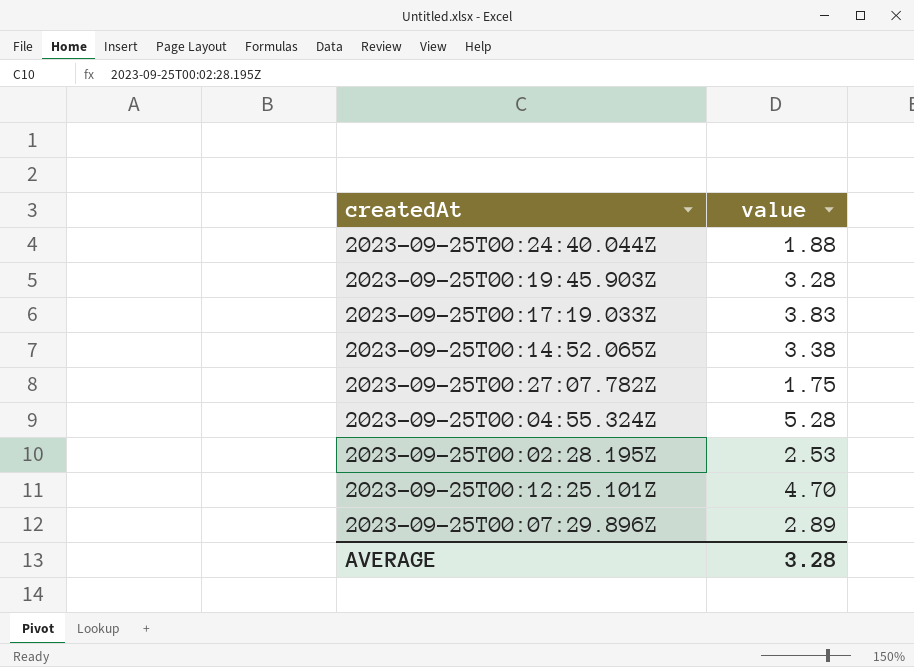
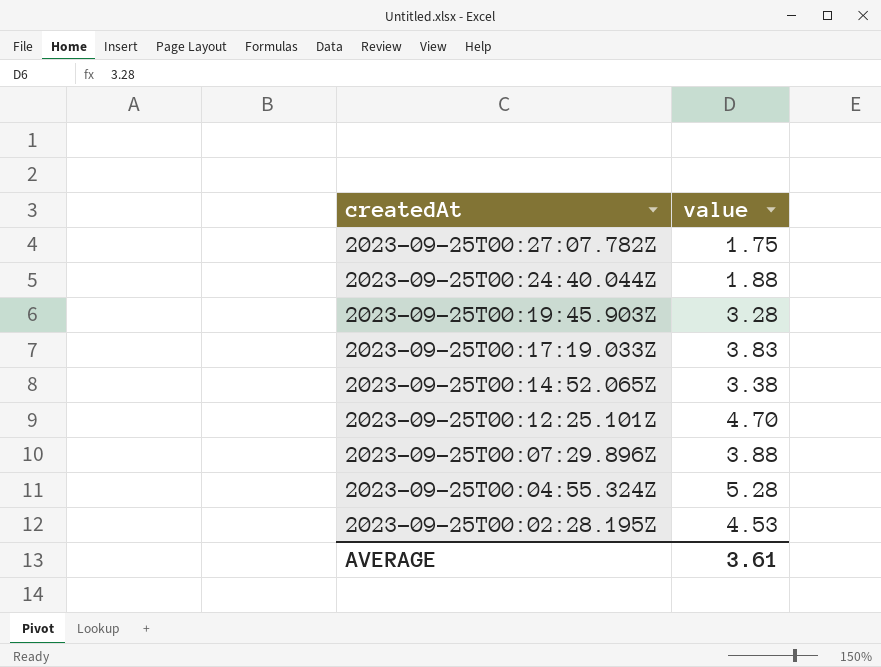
row order: none -> createdAt descending
2023-09-25T00:07:29.896Z | value: 2.89 -> 3.88
2023-09-25T00:02:28.195Z | value: 2.53 -> 4.53
AVERAGE | value: 3.28 -> 3.61

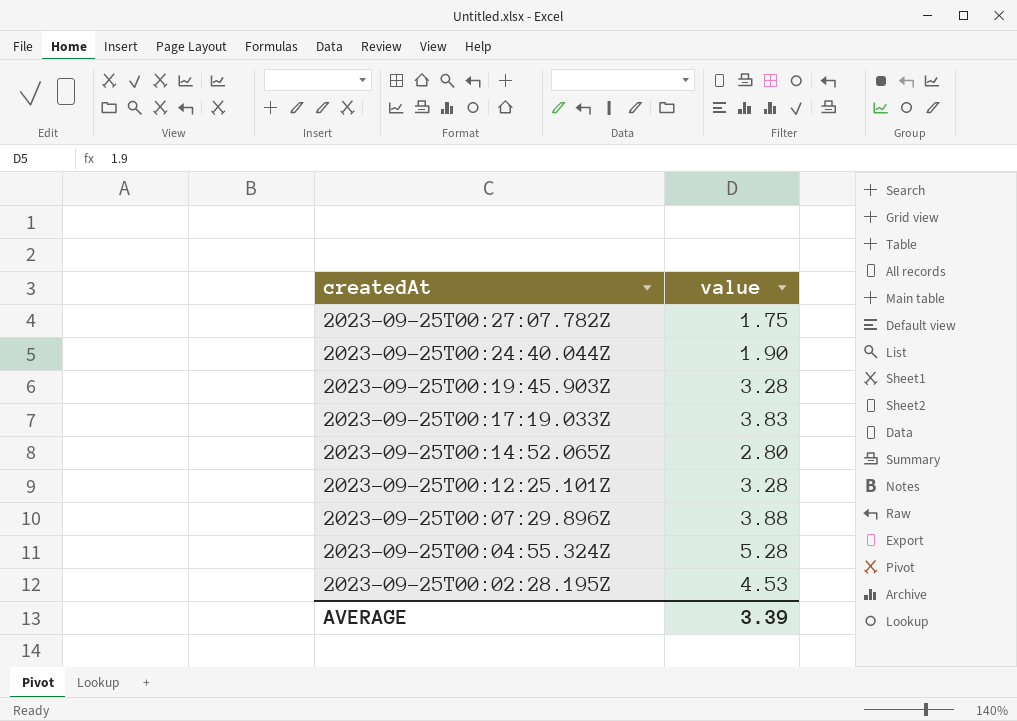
2023-09-25T00:24:40.044Z | value: 1.88 -> 1.90
2023-09-25T00:14:52.065Z | value: 3.38 -> 2.80
2023-09-25T00:12:25.101Z | value: 4.70 -> 3.28
AVERAGE | value: 3.61 -> 3.39

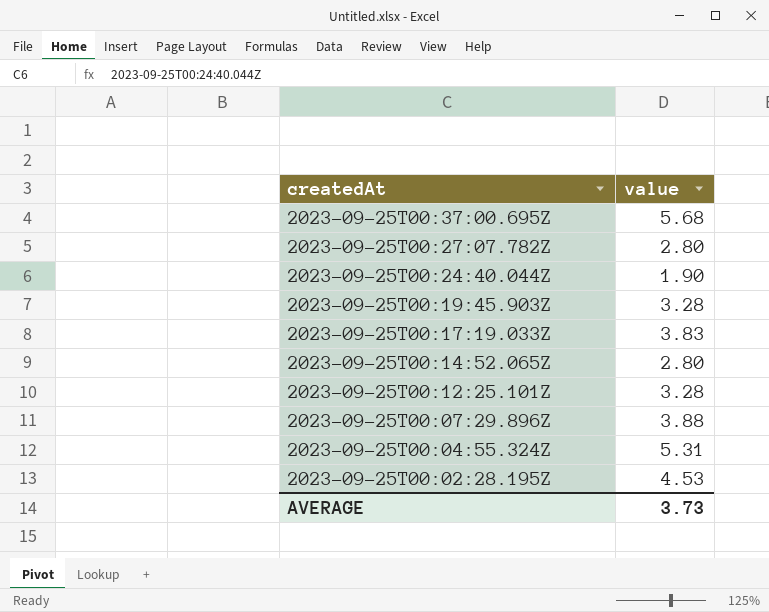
row 2023-09-25T00:37:00.695Z: none -> 5.68
2023-09-25T00:27:07.782Z | value: 1.75 -> 2.80
2023-09-25T00:04:55.324Z | value: 5.28 -> 5.31
AVERAGE | value: 3.39 -> 3.73

